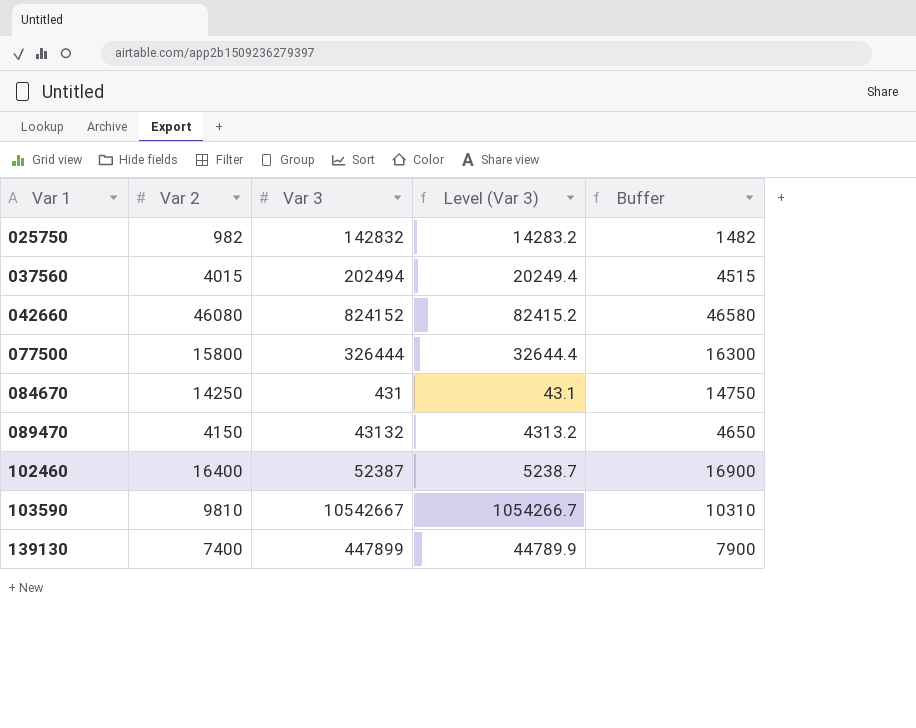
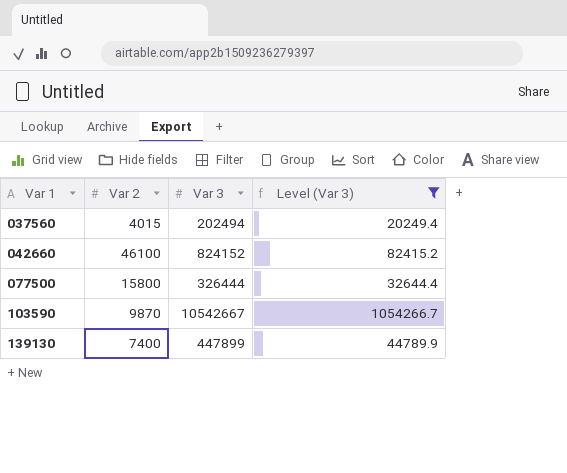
filter: none -> Level (Var 3) >= 20249.4
column Buffer | formula: [Var 2] + 500 -> none
042660 | Var 2: 46080 -> 46100
103590 | Var 2: 9810 -> 9870

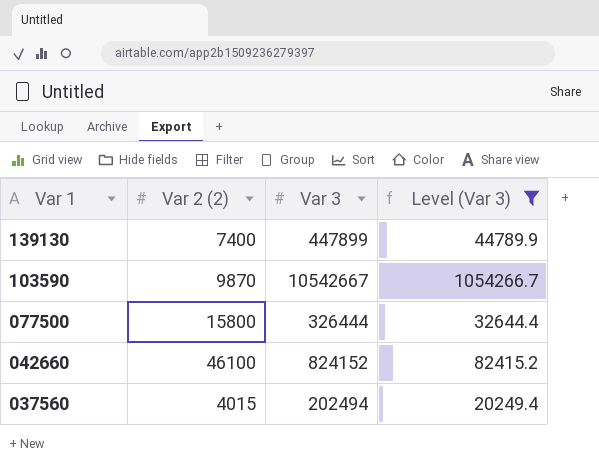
row order: Var 1 ascending -> Var 1 descending
column name: Var 2 -> Var 2 (2)

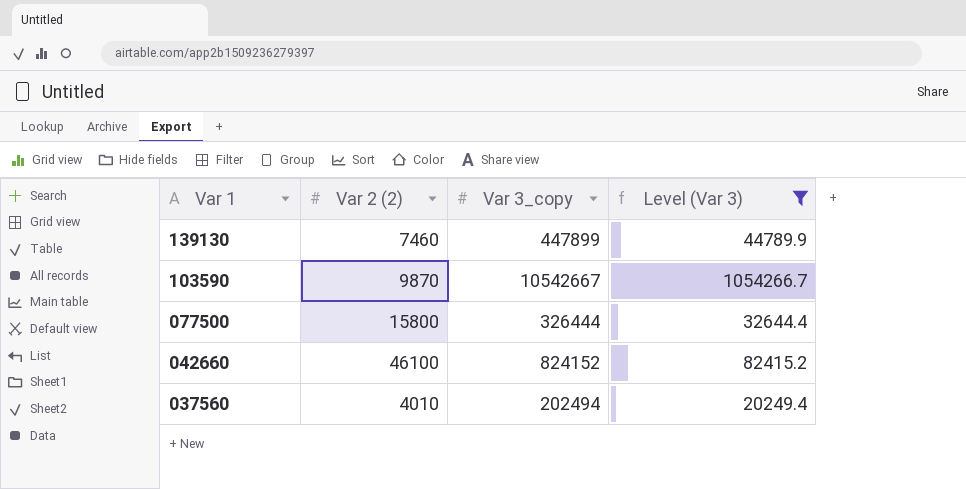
column name: Var 3 -> Var 3_copy
139130 | Var 2 (2): 7400 -> 7460
037560 | Var 2 (2): 4015 -> 4010

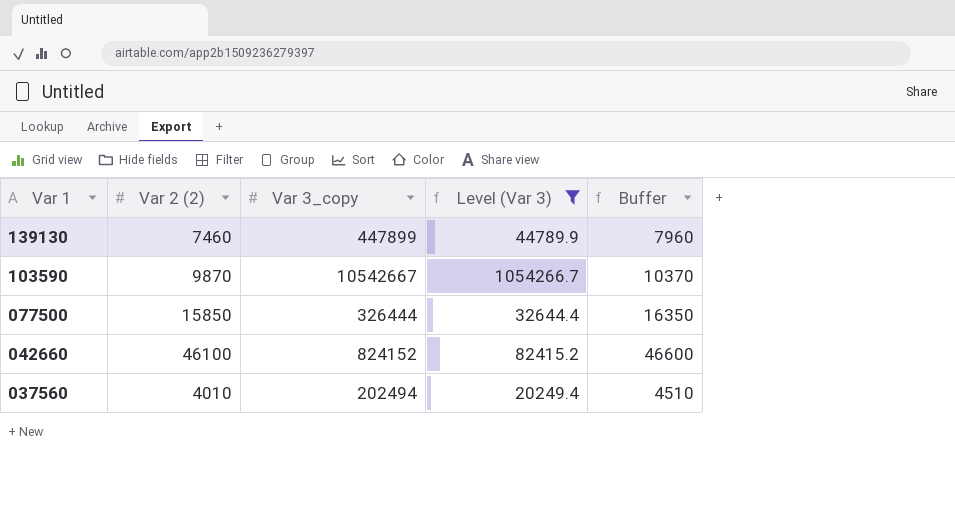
column Buffer | formula: none -> [Var 2 (2)] + 500
077500 | Var 2 (2): 15800 -> 15850

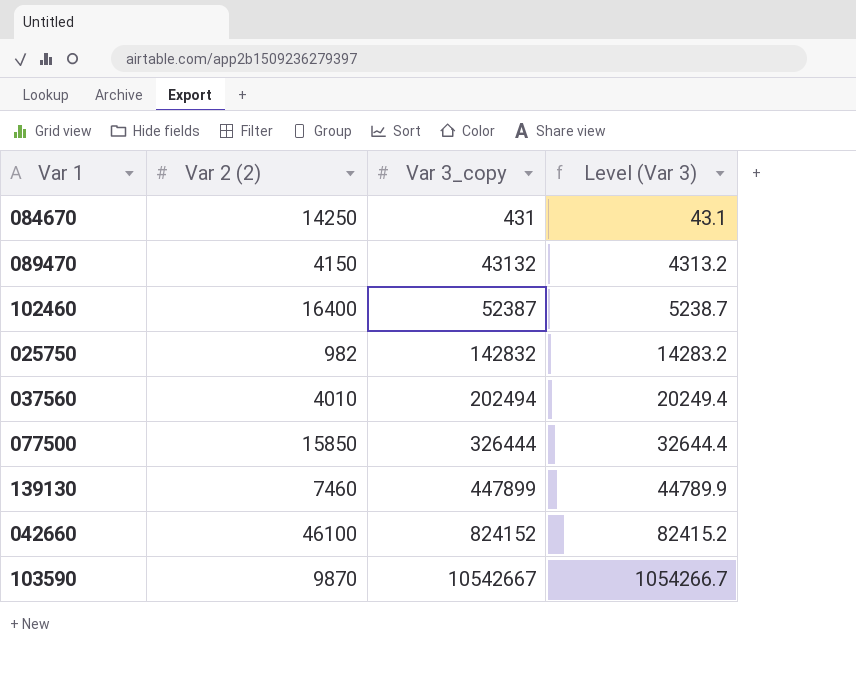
filter: Level (Var 3) >= 20249.4 -> none
row order: Var 1 descending -> Var 3_copy ascending
column Buffer | formula: [Var 2 (2)] + 500 -> none

